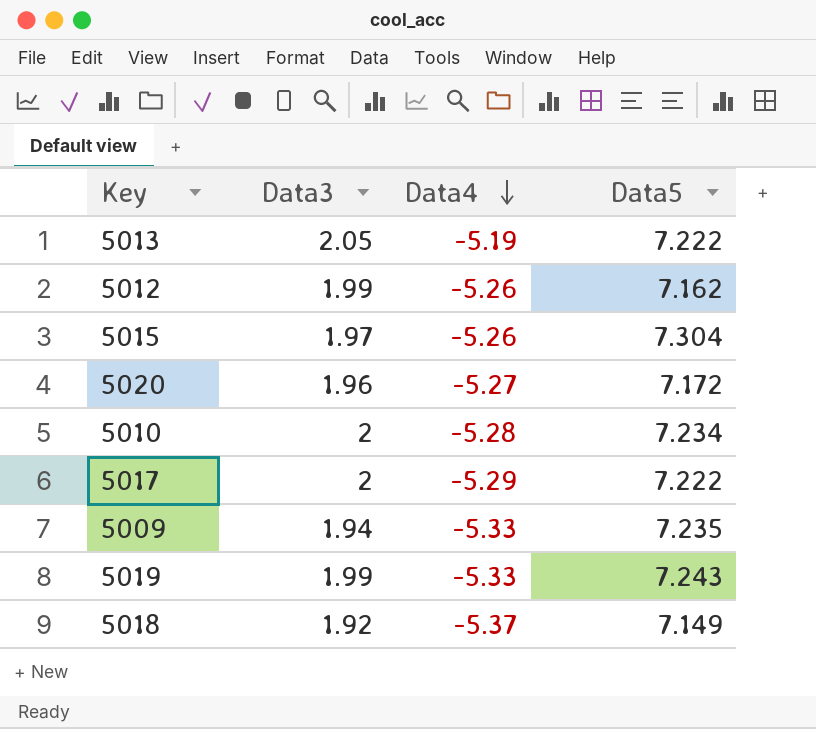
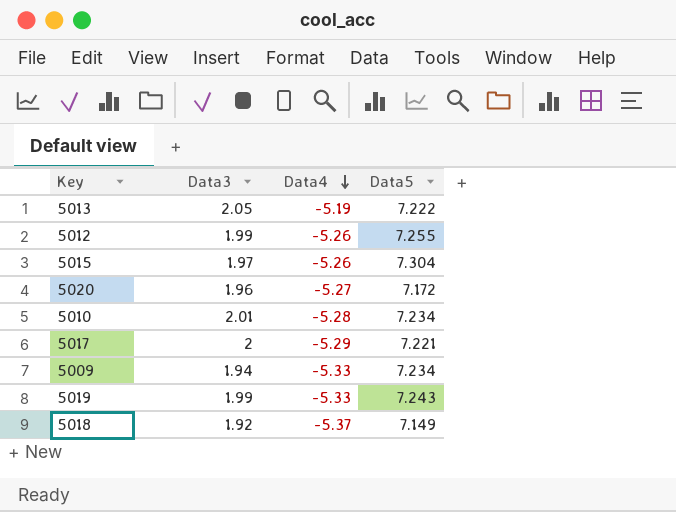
5012 | Data5: 7.162 -> 7.255
5010 | Data3: 2 -> 2.01
5017 | Data5: 7.222 -> 7.221
5009 | Data5: 7.235 -> 7.234

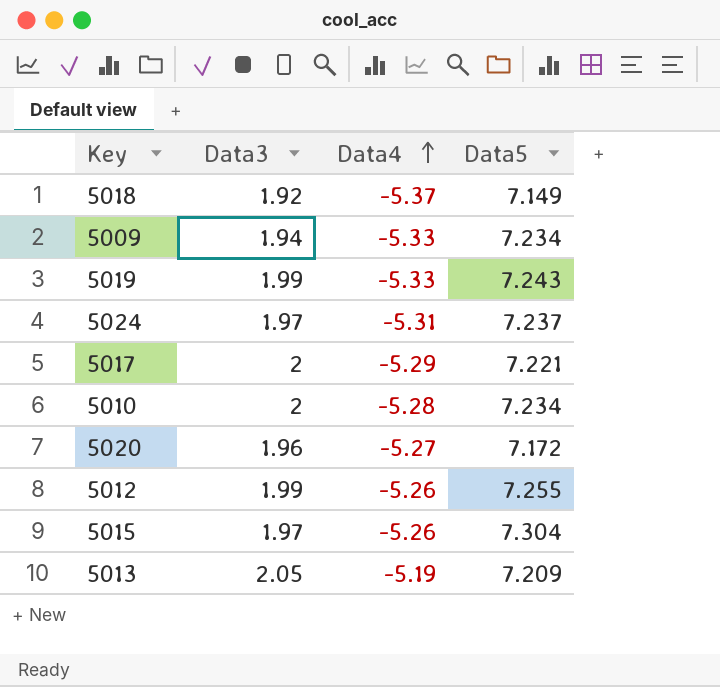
row order: Data4 descending -> Data4 ascending
row 5024: none -> 1.97 | -5.31 | 7.237
5010 | Data3: 2.01 -> 2
5013 | Data5: 7.222 -> 7.209

